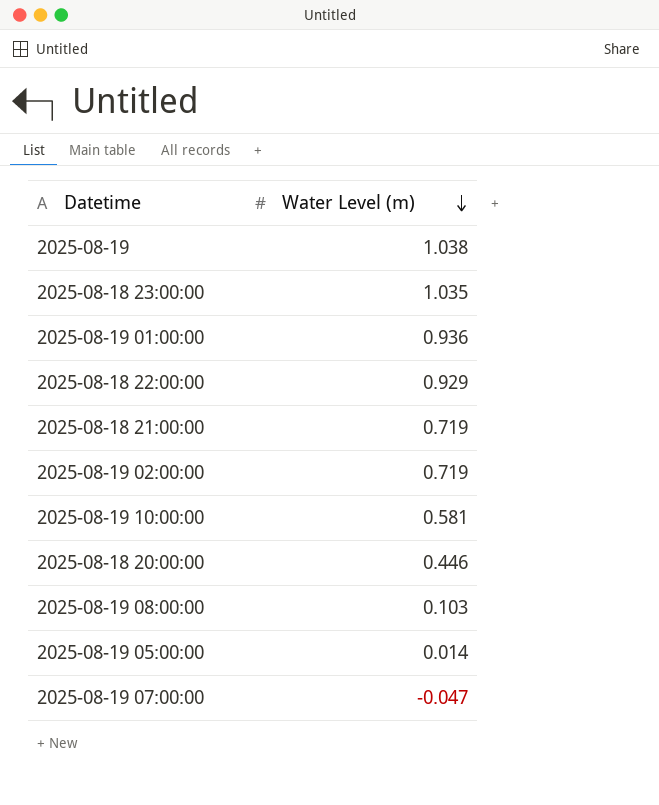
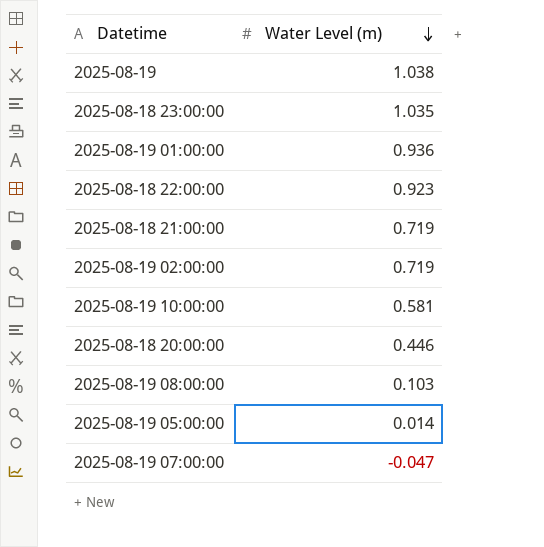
2025-08-18 22:00:00 | Water Level (m): 0.929 -> 0.923

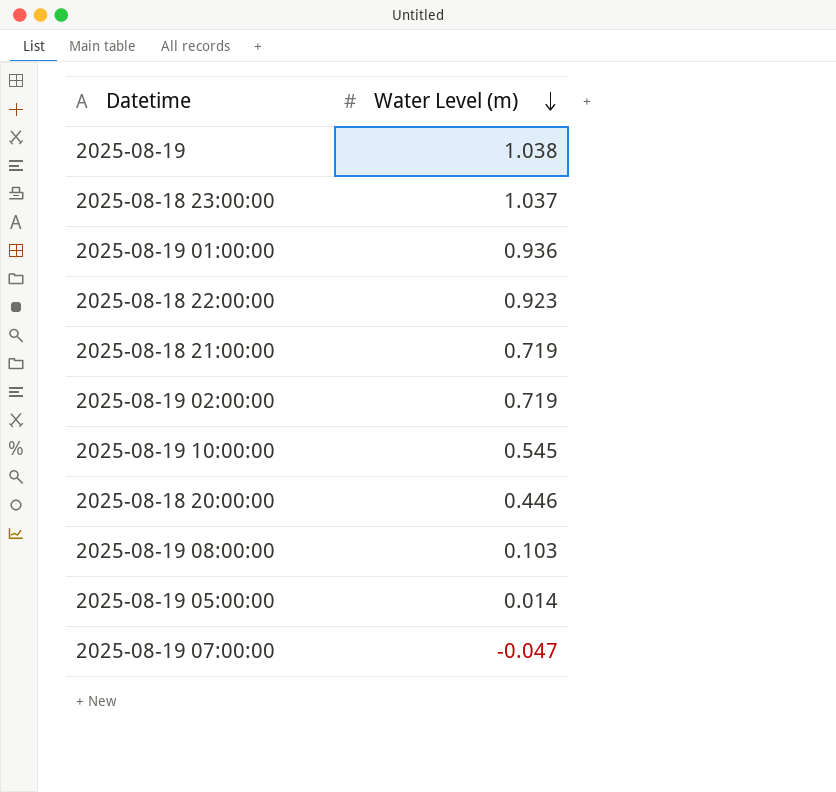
2025-08-18 23:00:00 | Water Level (m): 1.035 -> 1.037
2025-08-19 10:00:00 | Water Level (m): 0.581 -> 0.545

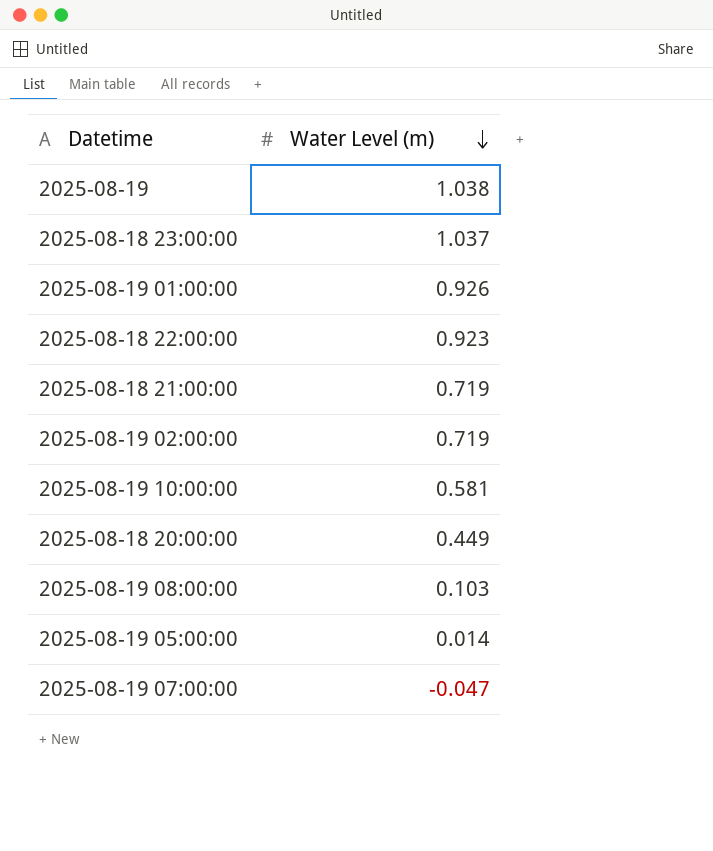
2025-08-19 01:00:00 | Water Level (m): 0.936 -> 0.926
2025-08-19 10:00:00 | Water Level (m): 0.545 -> 0.581
2025-08-18 20:00:00 | Water Level (m): 0.446 -> 0.449

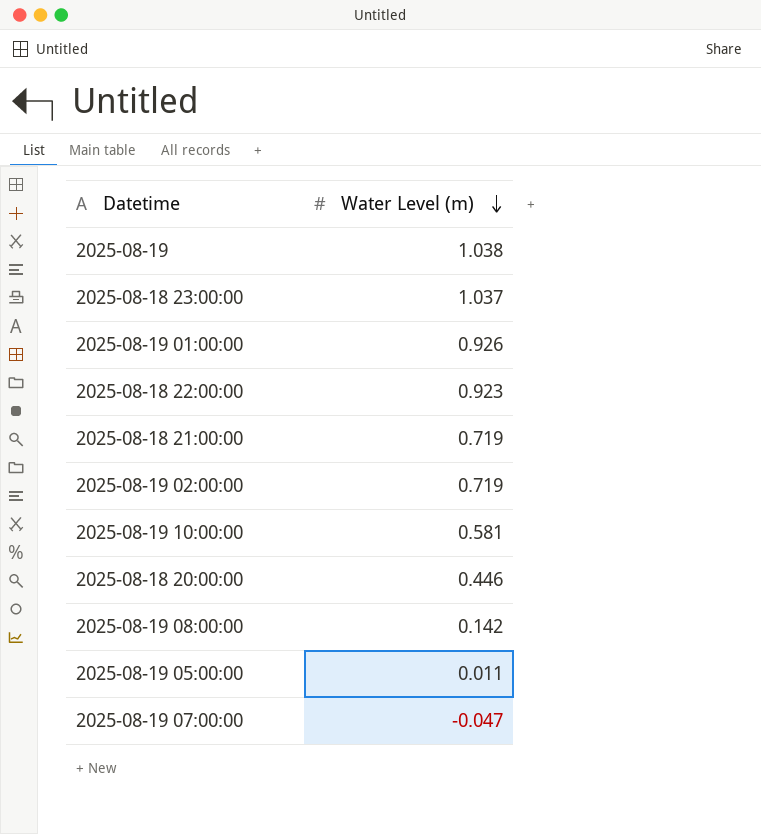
2025-08-18 20:00:00 | Water Level (m): 0.449 -> 0.446
2025-08-19 08:00:00 | Water Level (m): 0.103 -> 0.142
2025-08-19 05:00:00 | Water Level (m): 0.014 -> 0.011

